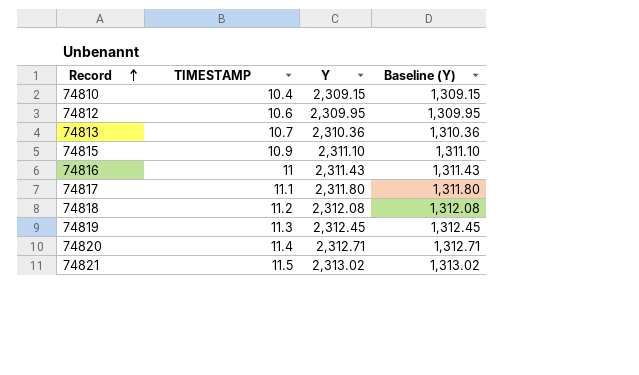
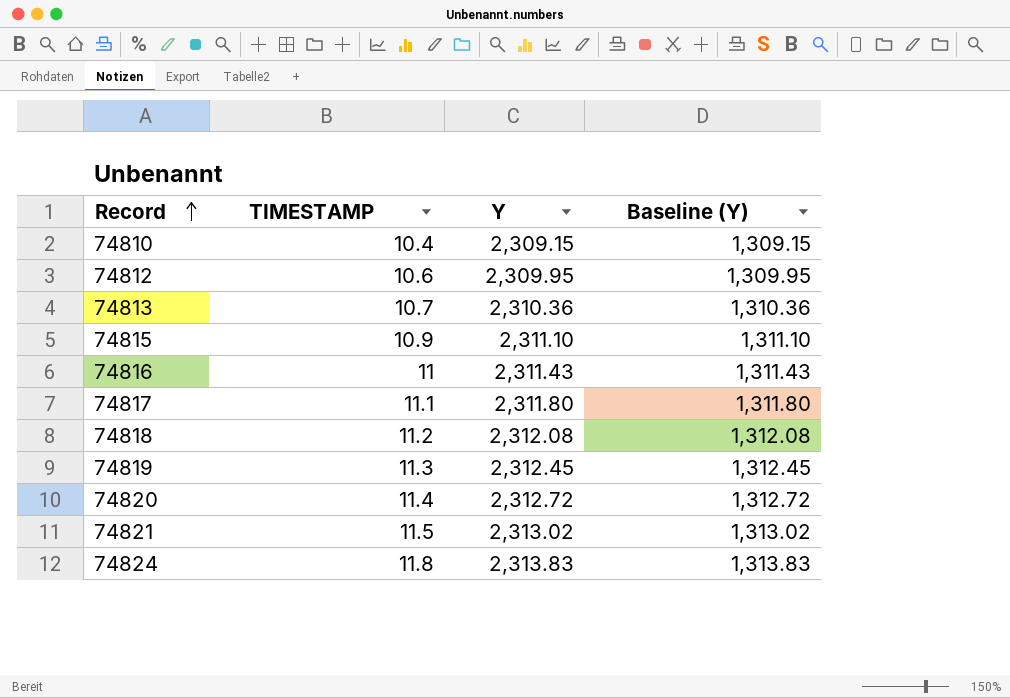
74820 | Y: 2,312.71 -> 2,312.72
74820 | Baseline (Y): 1,312.71 -> 1,312.72
row 74824: none -> 11.8 | 2,313.83 | 1,313.83

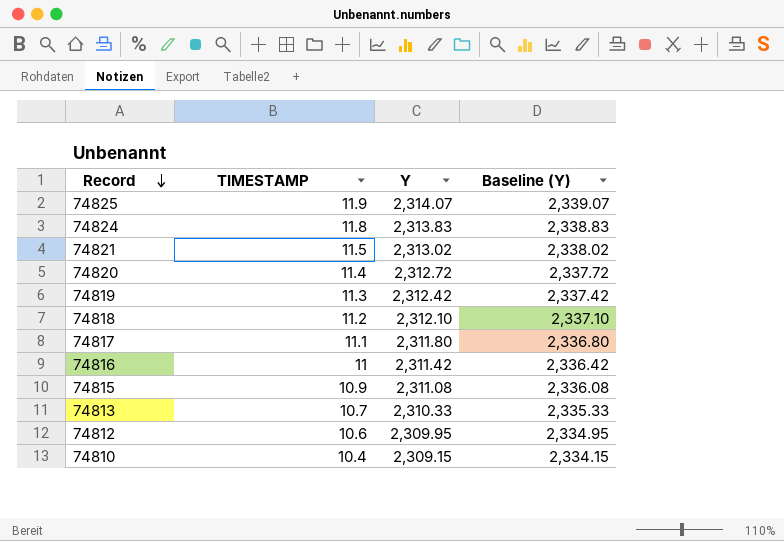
row order: Record ascending -> Record descending
column Baseline (Y) | formula: [Y] - 1000 -> [Y] + 25
row 74825: none -> 11.9 | 2,314.07 | 2,339.07
74819 | Y: 2,312.45 -> 2,312.42
74818 | Y: 2,312.08 -> 2,312.10
74816 | Y: 2,311.43 -> 2,311.42
74815 | Y: 2,311.10 -> 2,311.08
74813 | Y: 2,310.36 -> 2,310.33

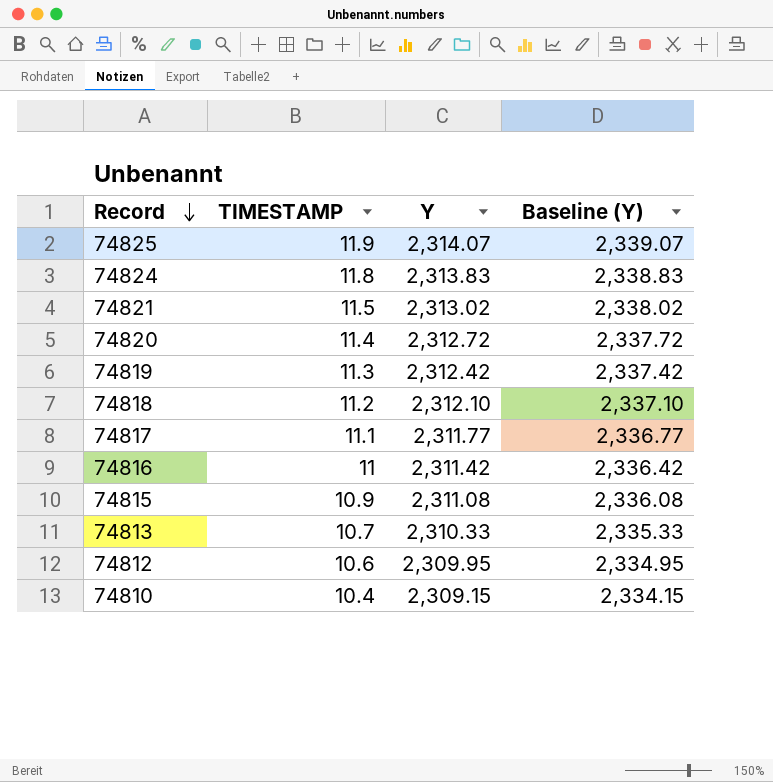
74817 | Y: 2,311.80 -> 2,311.77
74817 | Baseline (Y): 2,336.80 -> 2,336.77

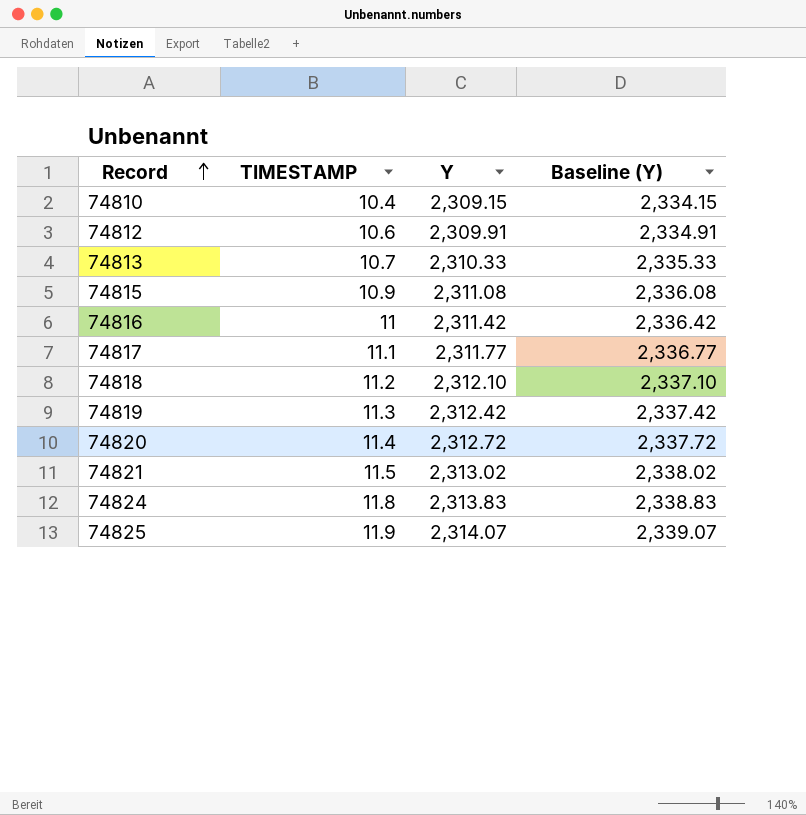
row order: Record descending -> Record ascending
74812 | Y: 2,309.95 -> 2,309.91
74812 | Baseline (Y): 2,334.95 -> 2,334.91

